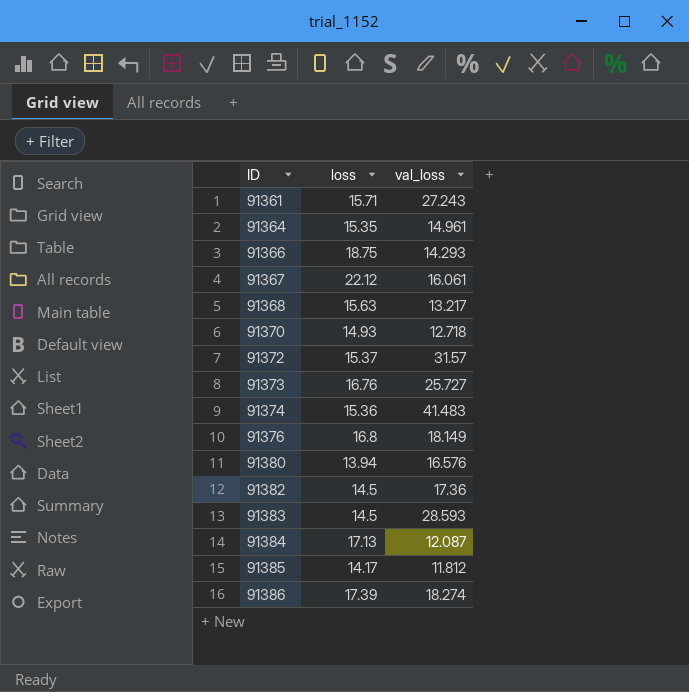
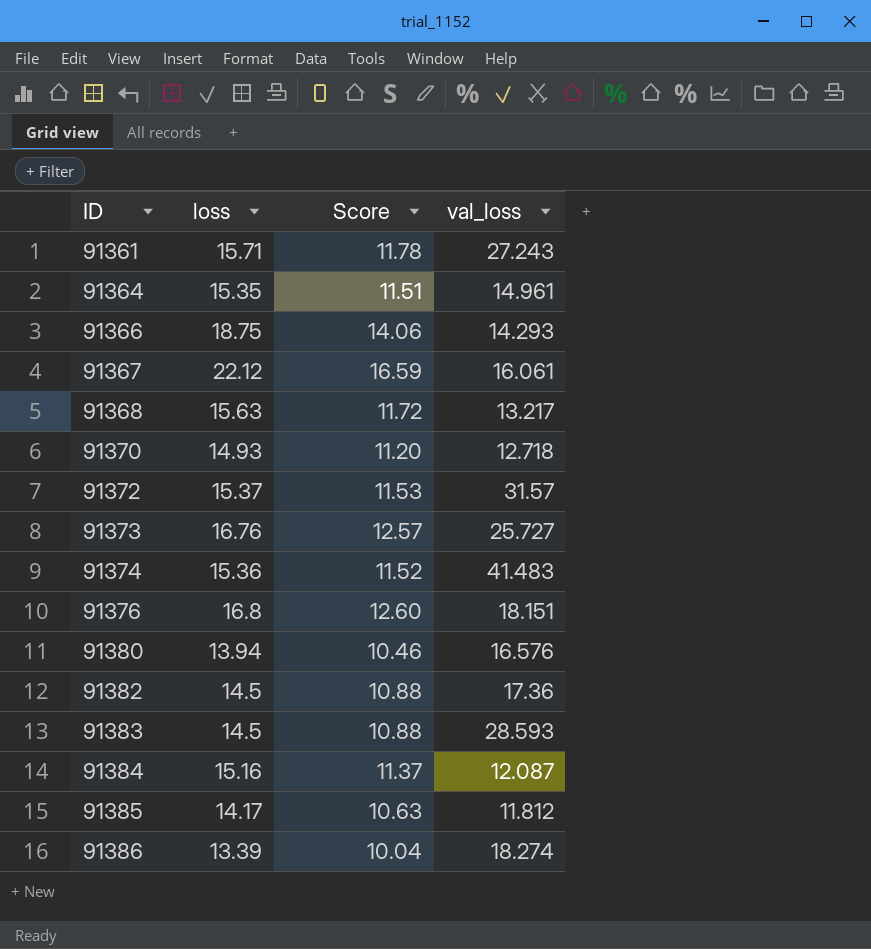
column Score | formula: none -> [loss] * 0.75
91376 | val_loss: 18.149 -> 18.151
91384 | loss: 17.13 -> 15.16
91386 | loss: 17.39 -> 13.39

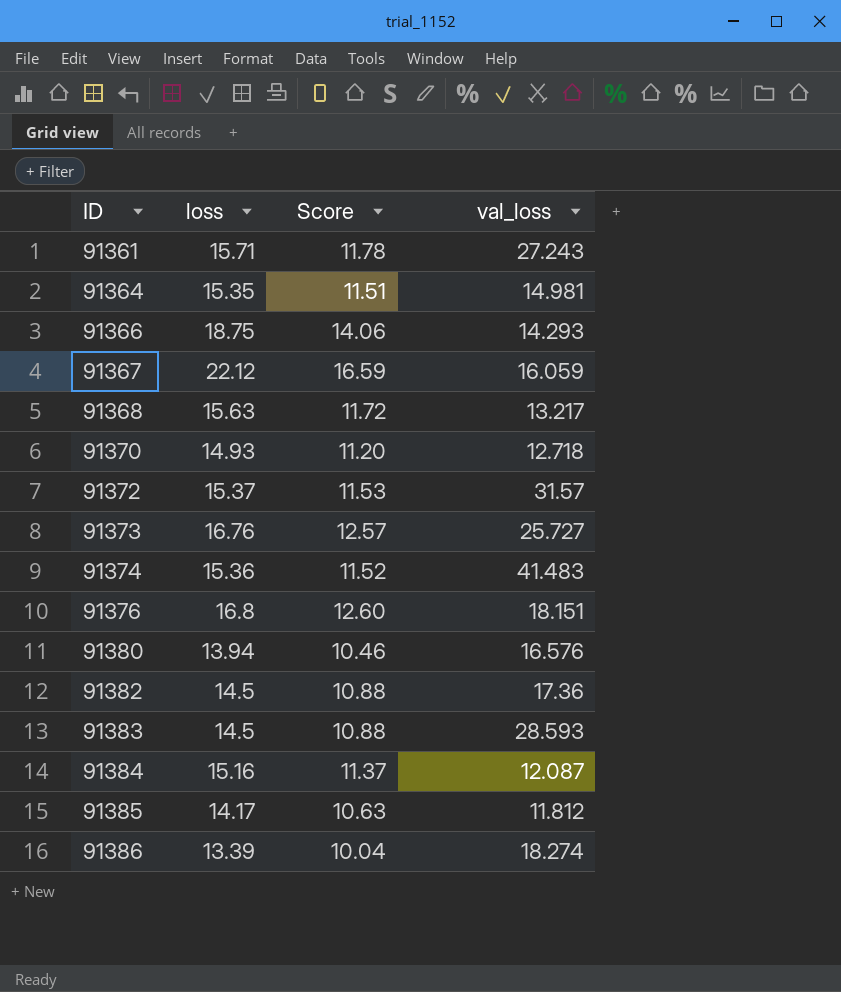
91364 | val_loss: 14.961 -> 14.981
91367 | val_loss: 16.061 -> 16.059

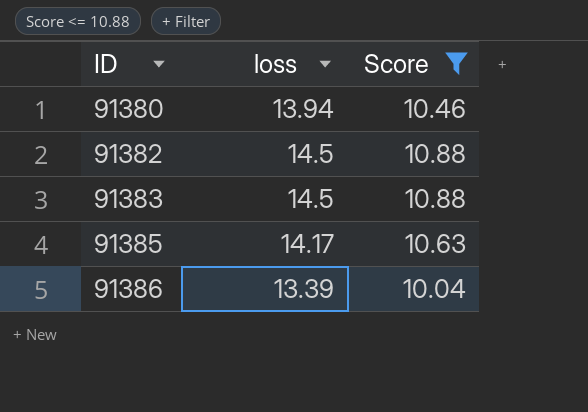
filter: none -> Score <= 10.88
column val_loss | position: 4 -> none

